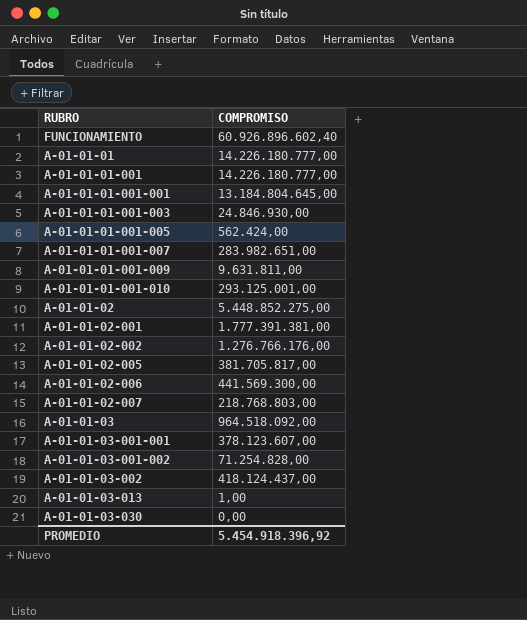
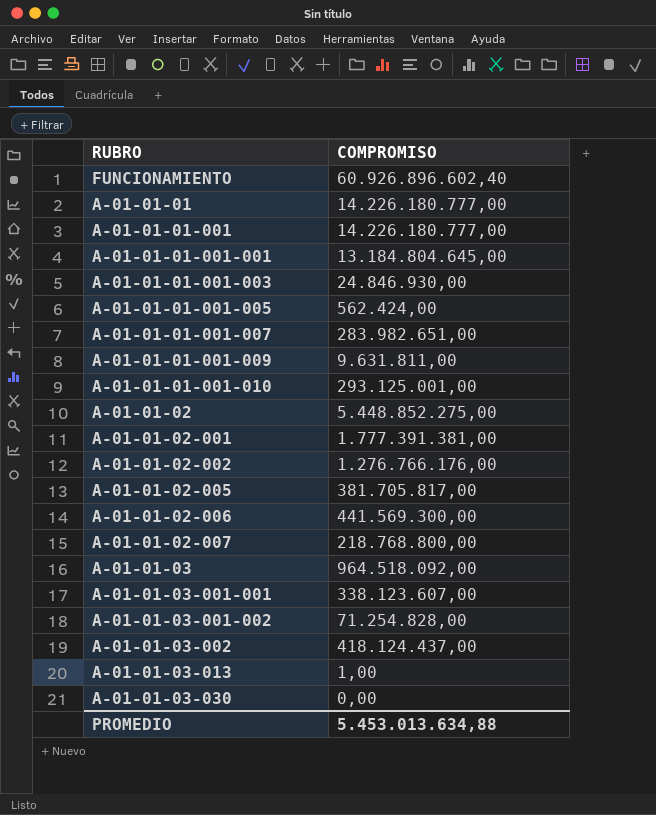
A-01-01-02-007 | COMPROMISO: 218.768.803,00 -> 218.768.800,00
A-01-01-03-001-001 | COMPROMISO: 378.123.607,00 -> 338.123.607,00
PROMEDIO | COMPROMISO: 5.454.918.396,92 -> 5.453.013.634,88

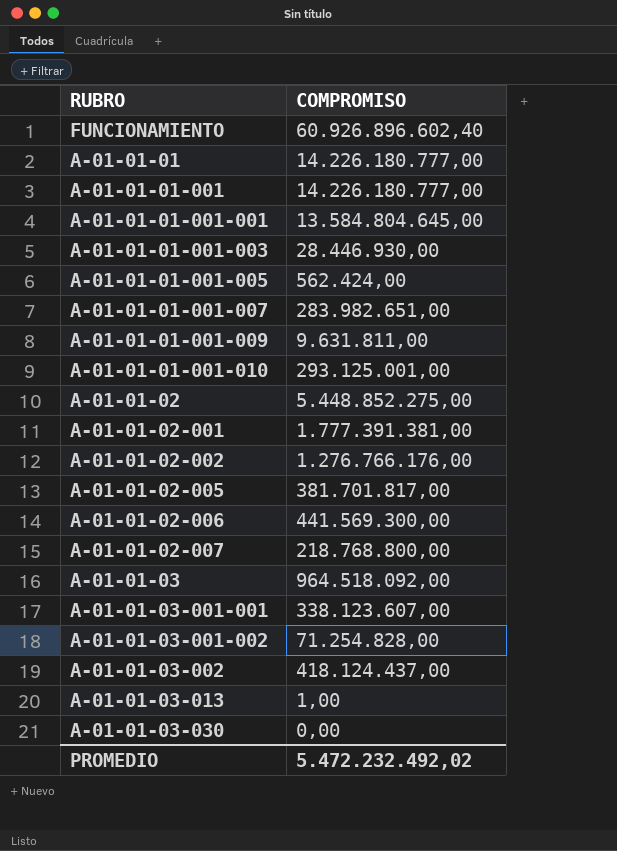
A-01-01-01-001-001 | COMPROMISO: 13.184.804.645,00 -> 13.584.804.645,00
A-01-01-01-001-003 | COMPROMISO: 24.846.930,00 -> 28.446.930,00
A-01-01-02-005 | COMPROMISO: 381.705.817,00 -> 381.701.817,00
PROMEDIO | COMPROMISO: 5.453.013.634,88 -> 5.472.232.492,02

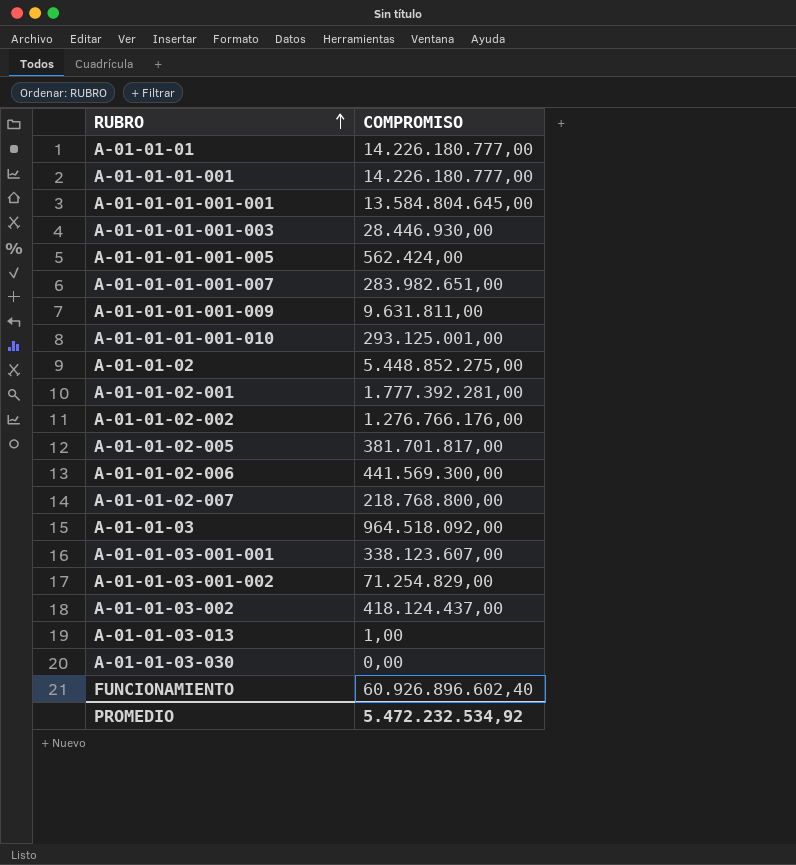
row order: none -> RUBRO ascending
A-01-01-02-001 | COMPROMISO: 1.777.391.381,00 -> 1.777.392.281,00
A-01-01-03-001-002 | COMPROMISO: 71.254.828,00 -> 71.254.829,00
PROMEDIO | COMPROMISO: 5.472.232.492,02 -> 5.472.232.534,92

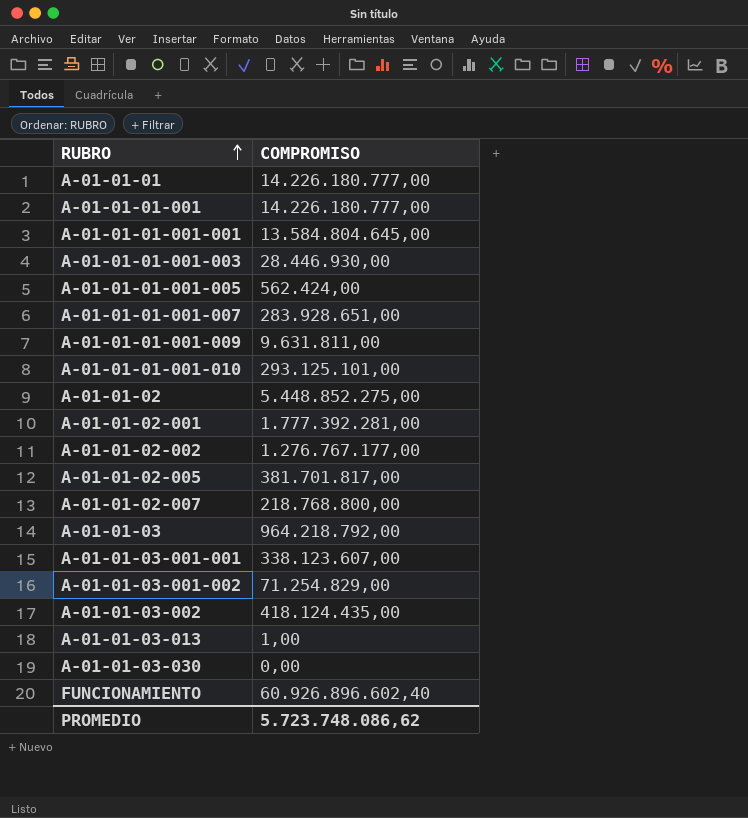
row A-01-01-02-006: 441.569.300,00 -> none
A-01-01-01-001-007 | COMPROMISO: 283.982.651,00 -> 283.928.651,00
A-01-01-01-001-010 | COMPROMISO: 293.125.001,00 -> 293.125.101,00
A-01-01-02-002 | COMPROMISO: 1.276.766.176,00 -> 1.276.767.177,00
A-01-01-03 | COMPROMISO: 964.518.092,00 -> 964.218.792,00
A-01-01-03-002 | COMPROMISO: 418.124.437,00 -> 418.124.435,00
PROMEDIO | COMPROMISO: 5.472.232.534,92 -> 5.723.748.086,62

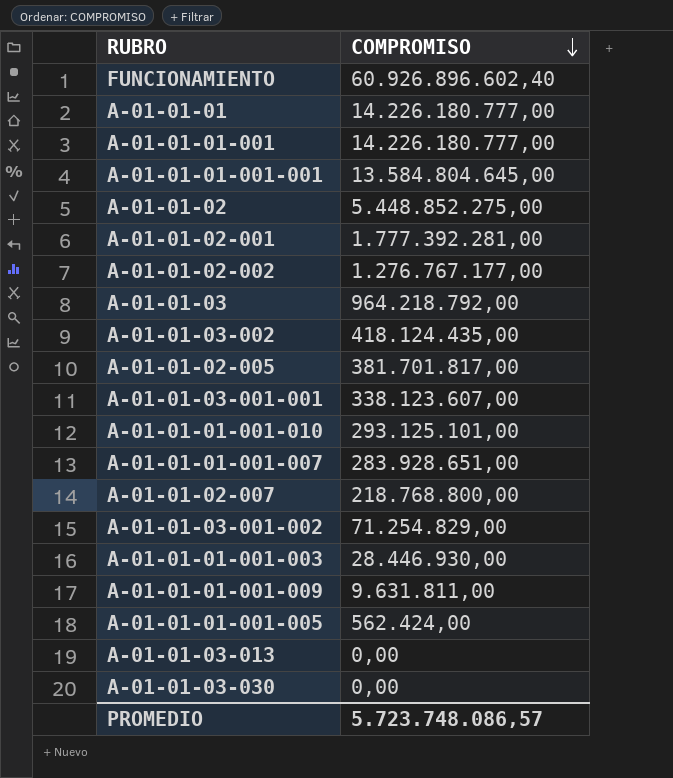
row order: RUBRO ascending -> COMPROMISO descending
A-01-01-03-013 | COMPROMISO: 1,00 -> 0,00
PROMEDIO | COMPROMISO: 5.723.748.086,62 -> 5.723.748.086,57

